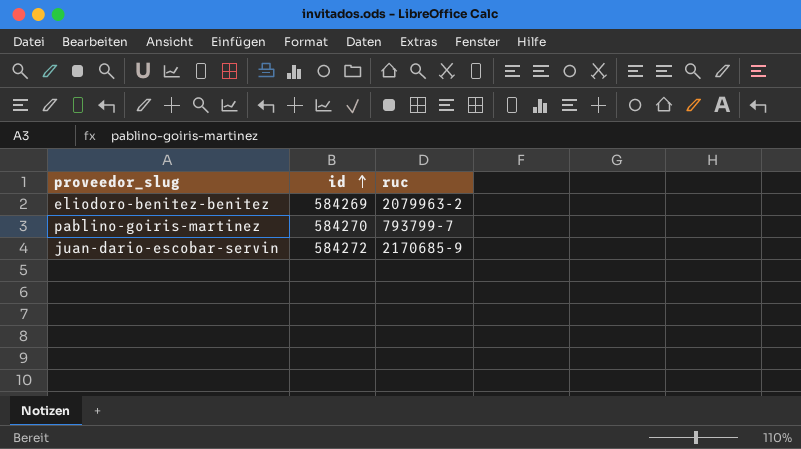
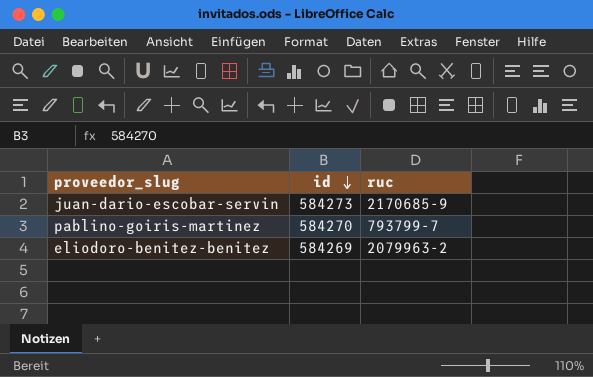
row order: id ascending -> id descending
juan-dario-escobar-servin | id: 584272 -> 584273

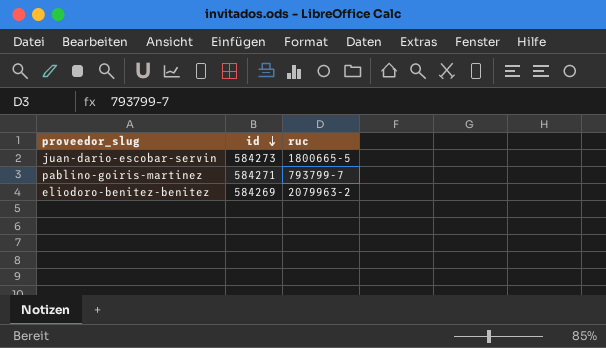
juan-dario-escobar-servin | ruc: 2170685-9 -> 1800665-5
pablino-goiris-martinez | id: 584270 -> 584271

